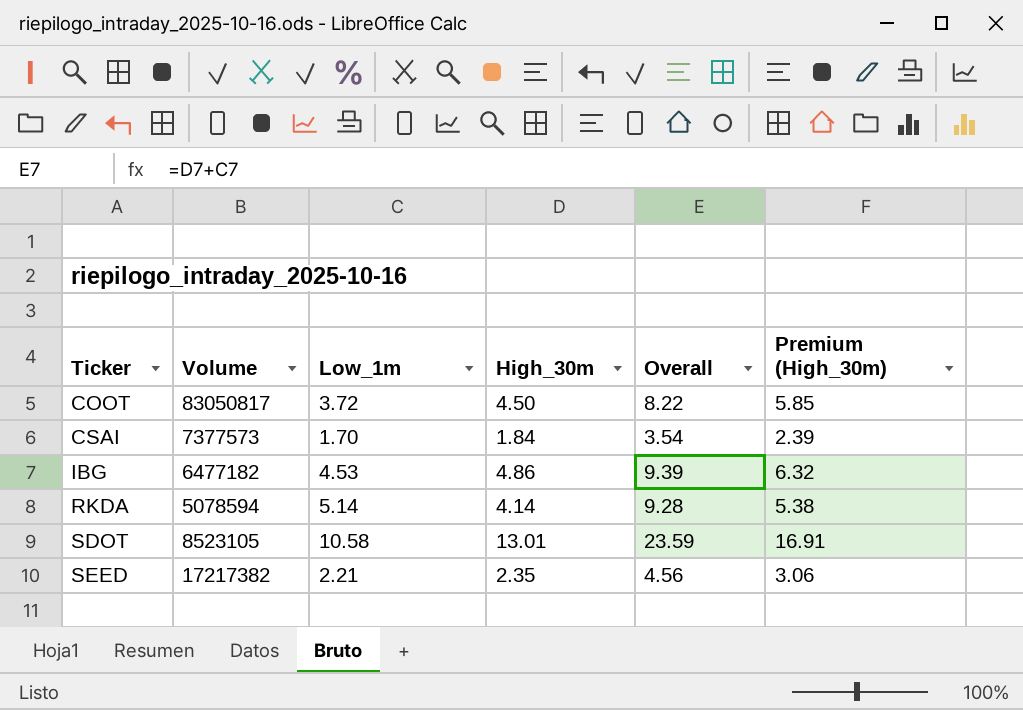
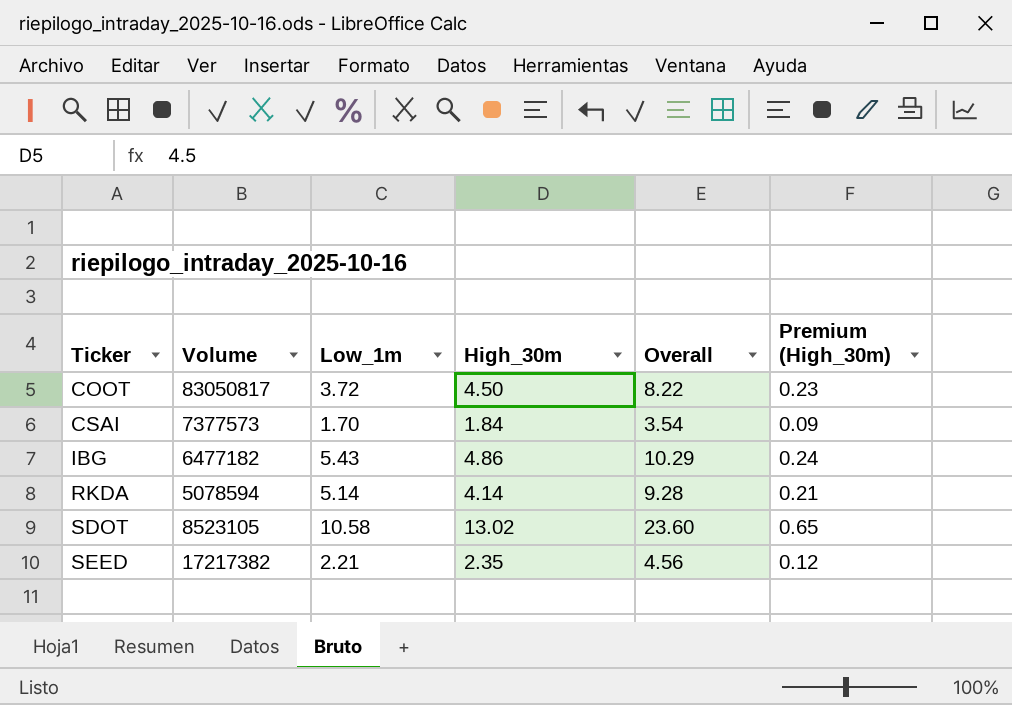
column Premium (High_30m) | formula: [High_30m] * 1.3 -> [High_30m] * 0.05
IBG | Low_1m: 4.53 -> 5.43
IBG | Overall: 9.39 -> 10.29
SDOT | High_30m: 13.01 -> 13.02
SDOT | Overall: 23.59 -> 23.60

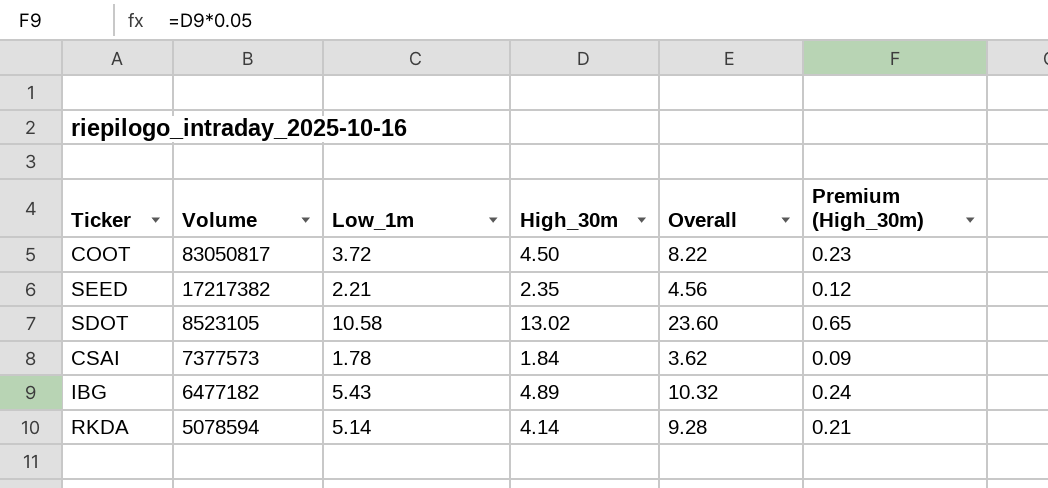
row order: Ticker ascending -> Volume descending
CSAI | Low_1m: 1.70 -> 1.78
CSAI | Overall: 3.54 -> 3.62
IBG | High_30m: 4.86 -> 4.89
IBG | Overall: 10.29 -> 10.32

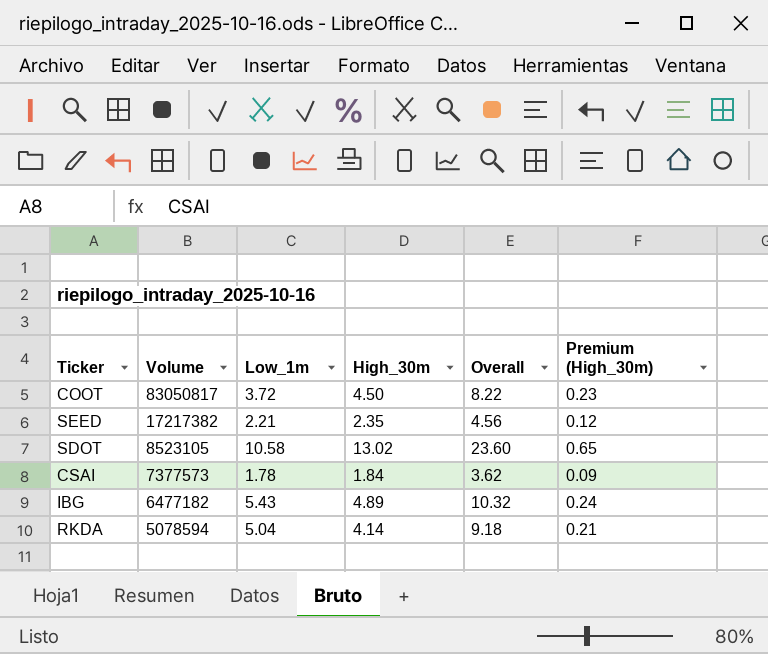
RKDA | Low_1m: 5.14 -> 5.04
RKDA | Overall: 9.28 -> 9.18

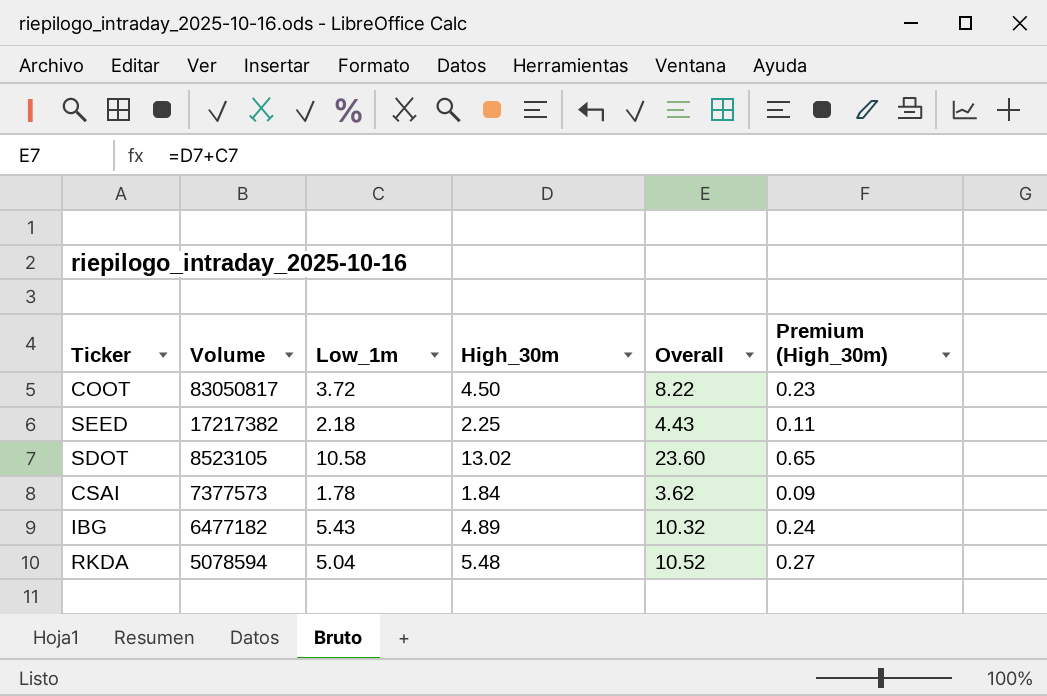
SEED | Low_1m: 2.21 -> 2.18
SEED | High_30m: 2.35 -> 2.25
SEED | Overall: 4.56 -> 4.43
SEED | Premium (High_30m): 0.12 -> 0.11
RKDA | High_30m: 4.14 -> 5.48
RKDA | Overall: 9.18 -> 10.52
RKDA | Premium (High_30m): 0.21 -> 0.27

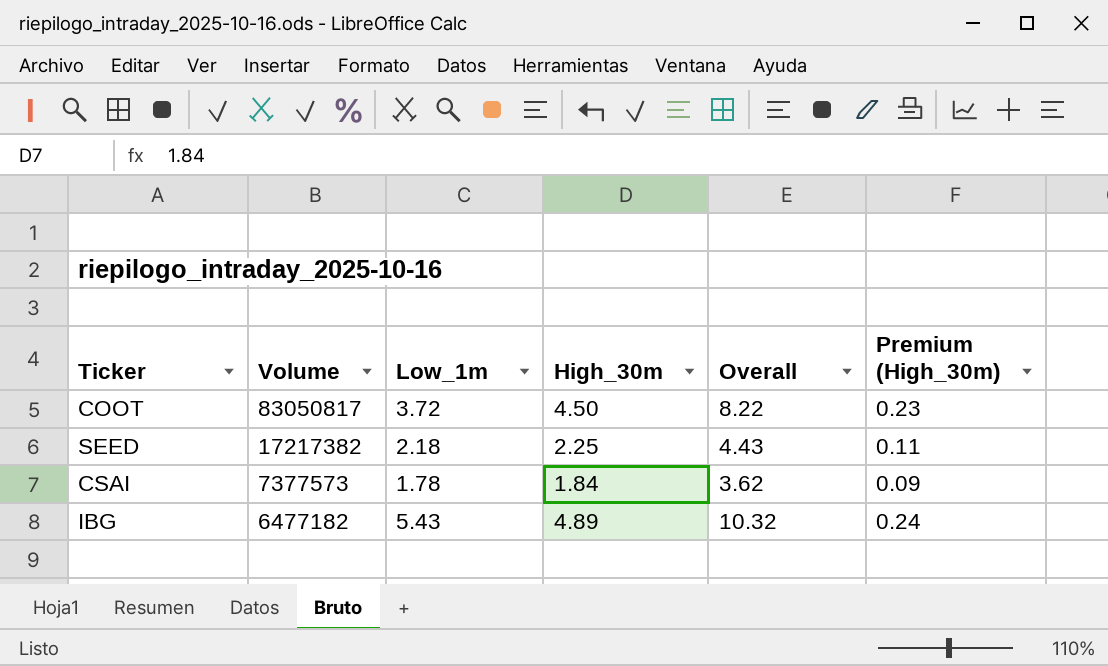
row SDOT: 8523105 | 10.58 | 13.02 | 23.60 | 0.65 -> none
row RKDA: 5078594 | 5.04 | 5.48 | 10.52 | 0.27 -> none

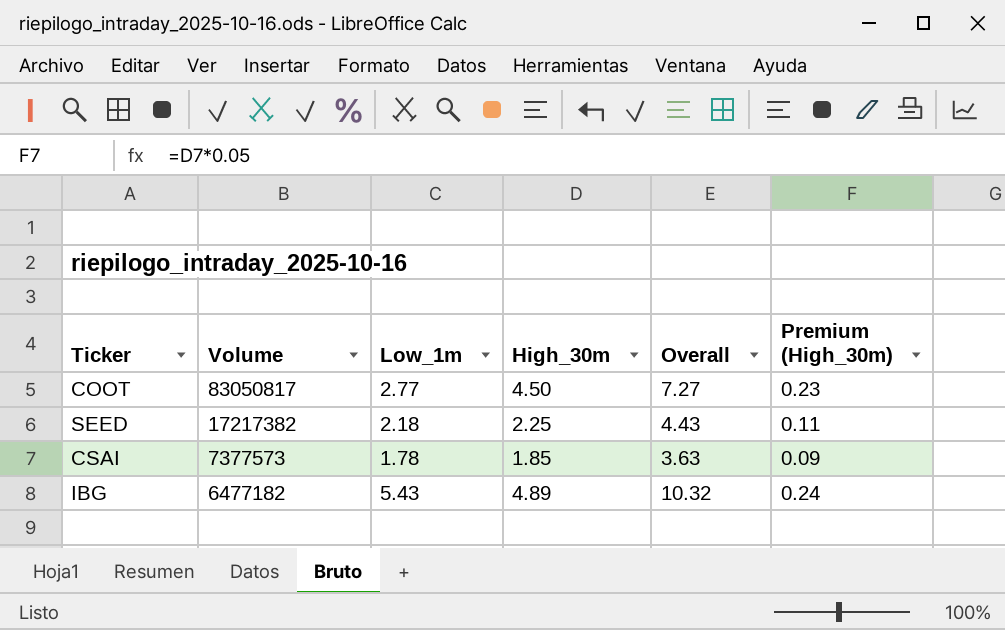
COOT | Low_1m: 3.72 -> 2.77
COOT | Overall: 8.22 -> 7.27
CSAI | High_30m: 1.84 -> 1.85
CSAI | Overall: 3.62 -> 3.63

